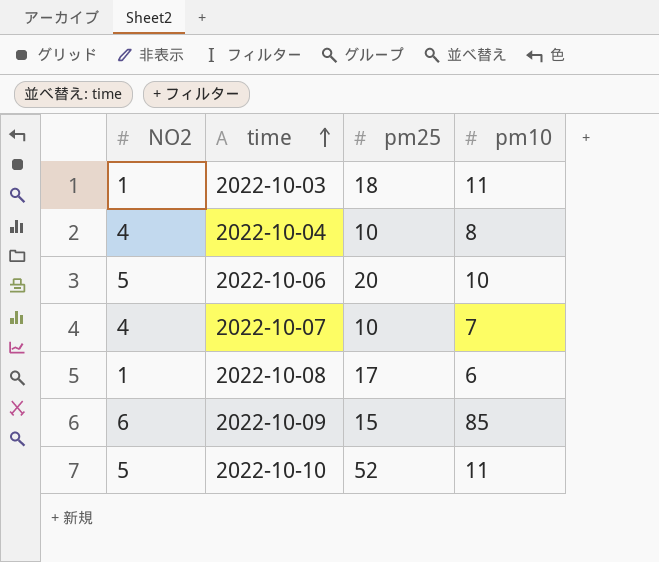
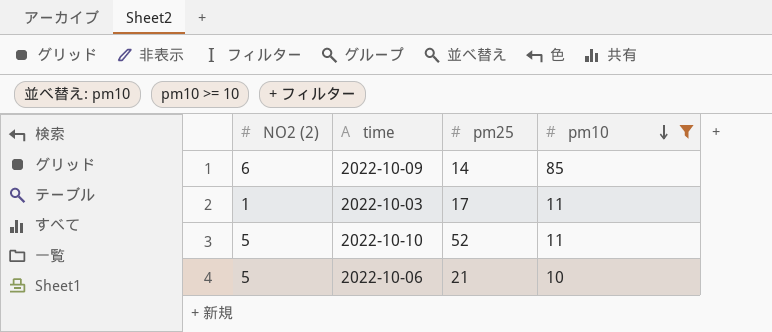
filter: none -> pm10 >= 10
row order: time ascending -> pm10 descending
column name: NO2 -> NO2 (2)
2022-10-09 | pm25: 15 -> 14
2022-10-03 | pm25: 18 -> 17
2022-10-06 | pm25: 20 -> 21

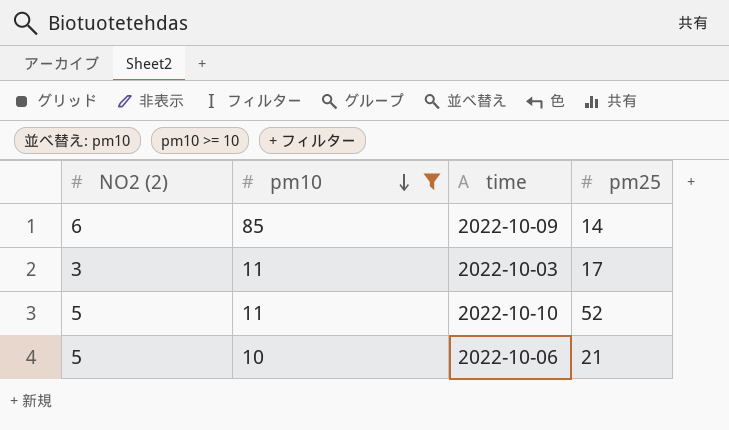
column pm10 | position: 4 -> 2
2022-10-03 | NO2 (2): 1 -> 3

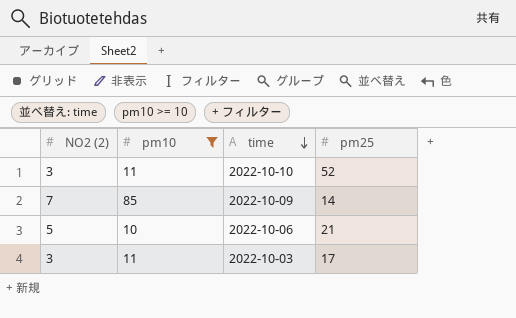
row order: pm10 descending -> time descending
2022-10-10 | NO2 (2): 5 -> 3
2022-10-09 | NO2 (2): 6 -> 7

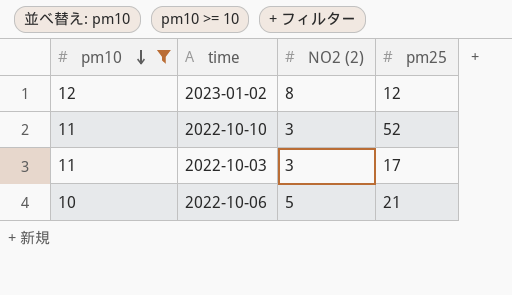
row order: time descending -> pm10 descending
column NO2 (2) | position: 1 -> 3
row 2022-10-09: 7 | 85 | 14 -> none
row 2023-01-02: none -> 12 | 8 | 12

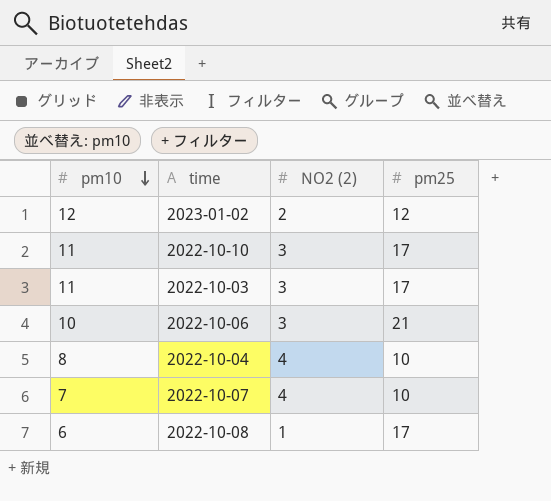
filter: pm10 >= 10 -> none
2023-01-02 | NO2 (2): 8 -> 2
2022-10-10 | pm25: 52 -> 17
2022-10-06 | NO2 (2): 5 -> 3

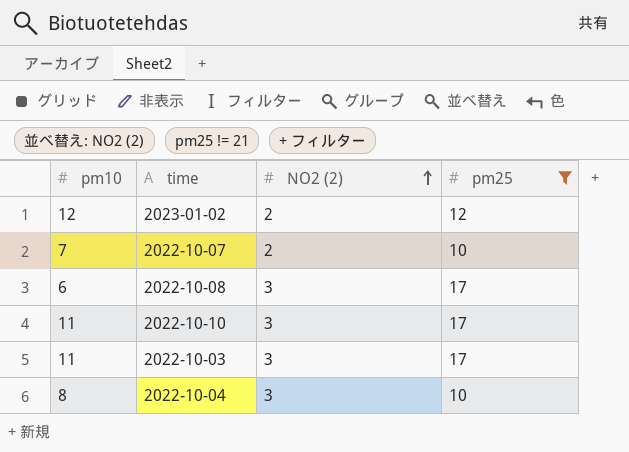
filter: none -> pm25 != 21
row order: pm10 descending -> NO2 (2) ascending
2022-10-07 | NO2 (2): 4 -> 2
2022-10-08 | NO2 (2): 1 -> 3
2022-10-04 | NO2 (2): 4 -> 3

